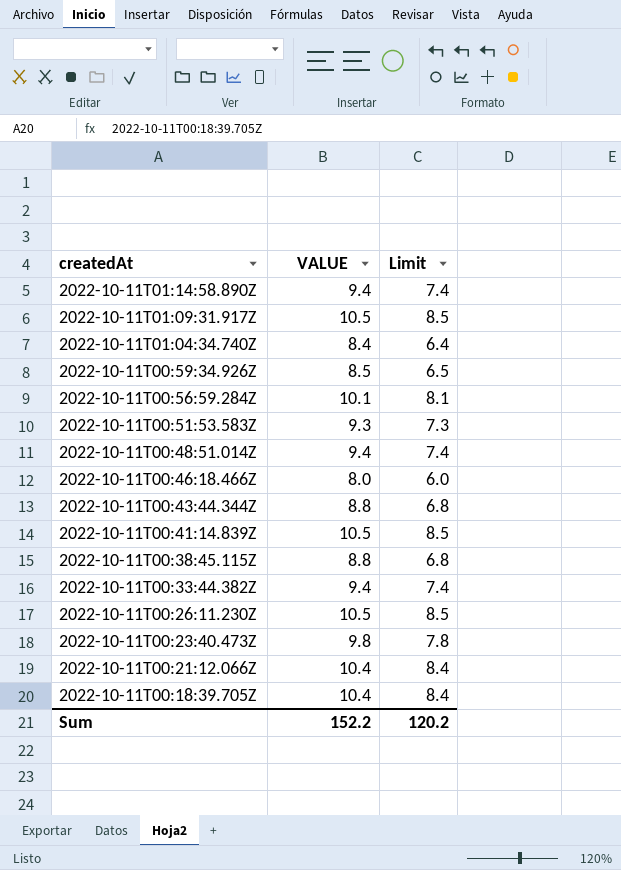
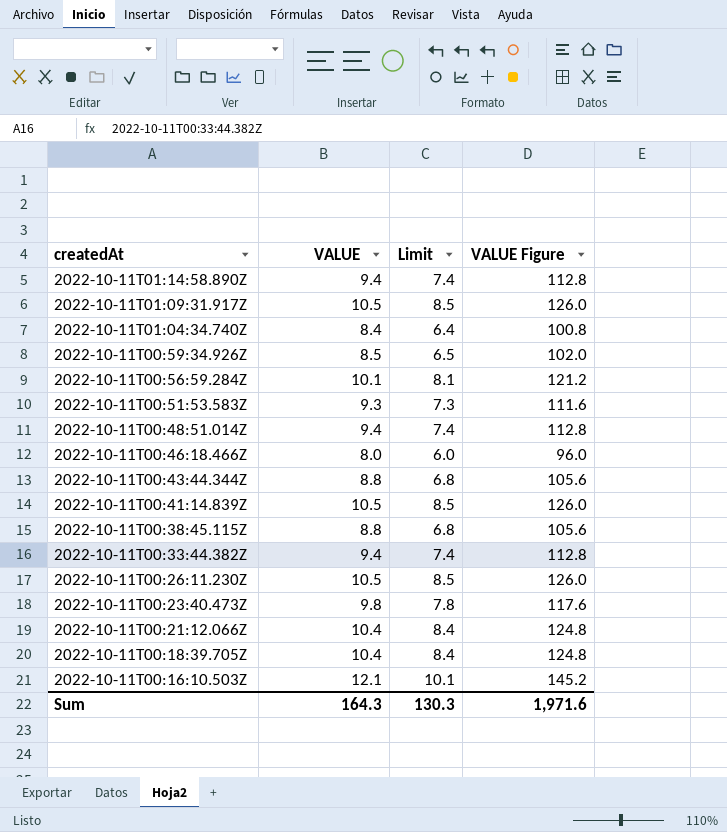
column VALUE Figure | formula: none -> [VALUE] * 12
row 2022-10-11T00:16:10.503Z: none -> 12.1 | 10.1 | 145.2
Sum | VALUE: 152.2 -> 164.3
Sum | Limit: 120.2 -> 130.3

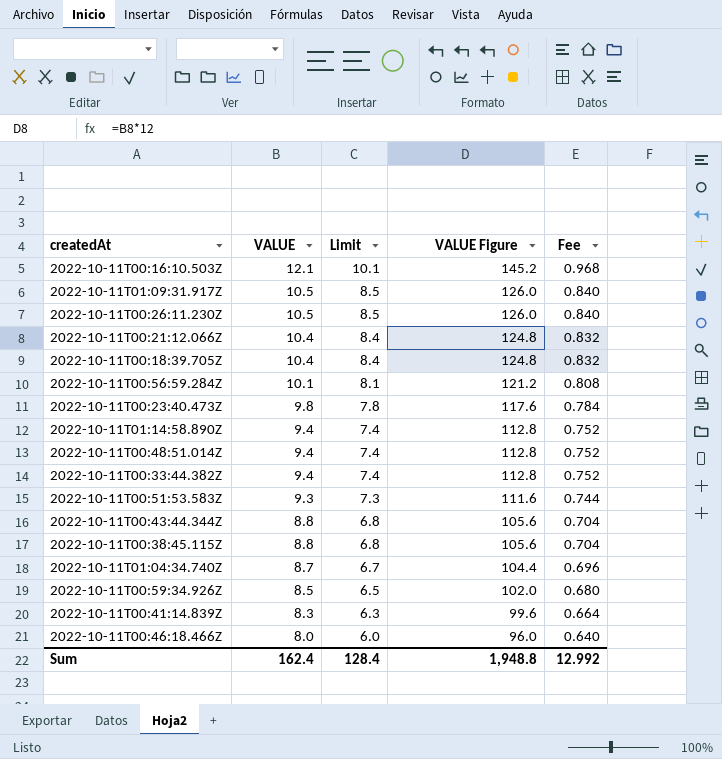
row order: createdAt descending -> VALUE descending
column Fee | formula: none -> [VALUE] * 0.08
2022-10-11T01:04:34.740Z | VALUE: 8.4 -> 8.7
2022-10-11T01:04:34.740Z | Limit: 6.4 -> 6.7
2022-10-11T01:04:34.740Z | VALUE Figure: 100.8 -> 104.4
2022-10-11T00:41:14.839Z | VALUE: 10.5 -> 8.3
2022-10-11T00:41:14.839Z | Limit: 8.5 -> 6.3
2022-10-11T00:41:14.839Z | VALUE Figure: 126.0 -> 99.6
Sum | VALUE: 164.3 -> 162.4
Sum | Limit: 130.3 -> 128.4
Sum | VALUE Figure: 1,971.6 -> 1,948.8

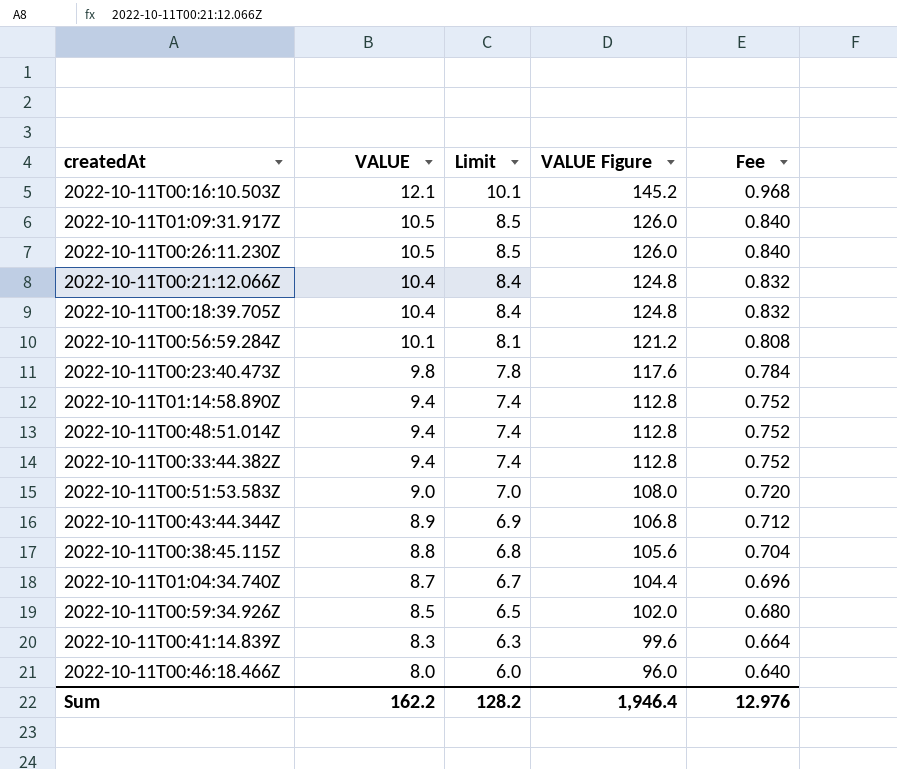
2022-10-11T00:51:53.583Z | VALUE: 9.3 -> 9.0
2022-10-11T00:51:53.583Z | Limit: 7.3 -> 7.0
2022-10-11T00:51:53.583Z | VALUE Figure: 111.6 -> 108.0
2022-10-11T00:51:53.583Z | Fee: 0.744 -> 0.720
2022-10-11T00:43:44.344Z | VALUE: 8.8 -> 8.9
2022-10-11T00:43:44.344Z | Limit: 6.8 -> 6.9
2022-10-11T00:43:44.344Z | VALUE Figure: 105.6 -> 106.8
2022-10-11T00:43:44.344Z | Fee: 0.704 -> 0.712
Sum | VALUE: 162.4 -> 162.2
Sum | Limit: 128.4 -> 128.2
Sum | VALUE Figure: 1,948.8 -> 1,946.4
Sum | Fee: 12.992 -> 12.976

